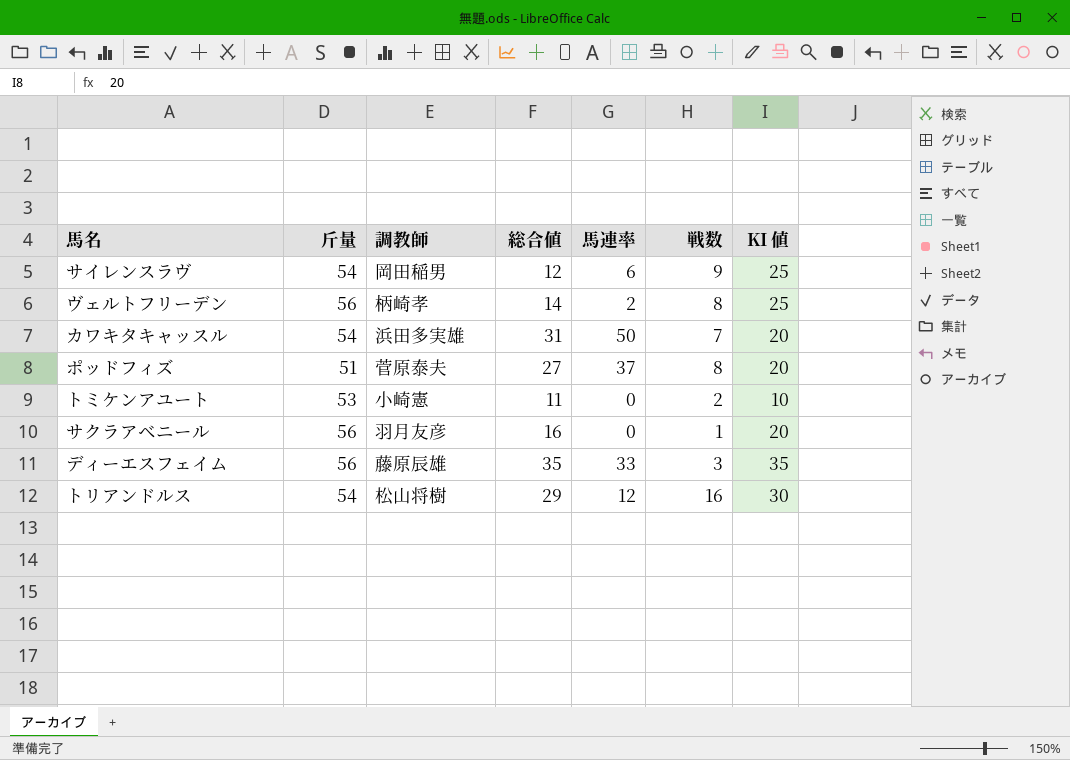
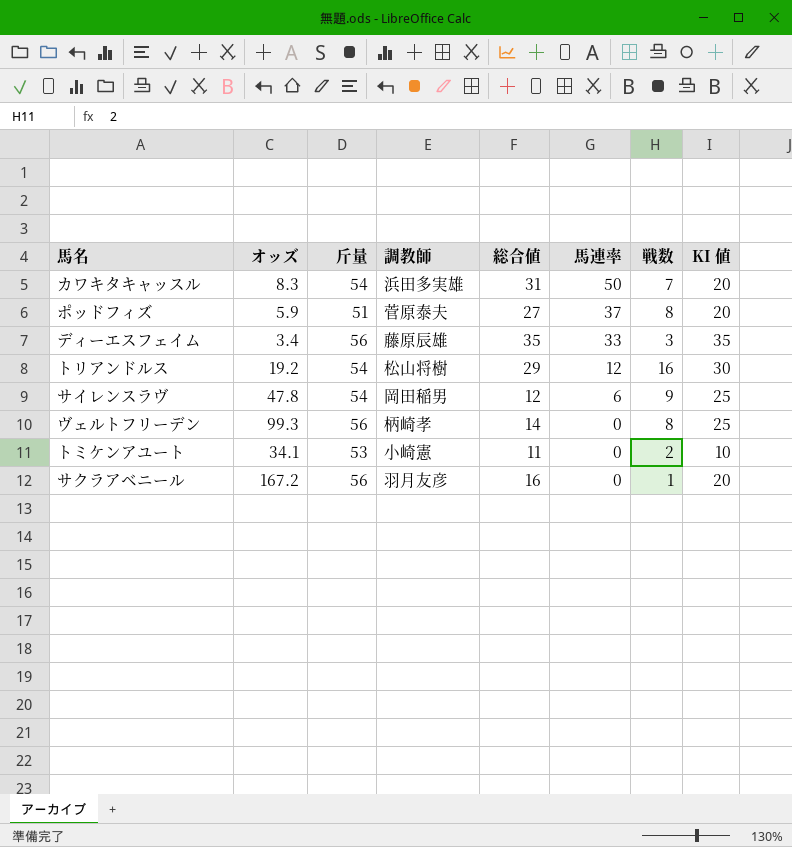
row order: none -> 馬連率 descending
column オッズ | position: none -> 2
ヴェルトフリーデン | 馬連率: 2 -> 0

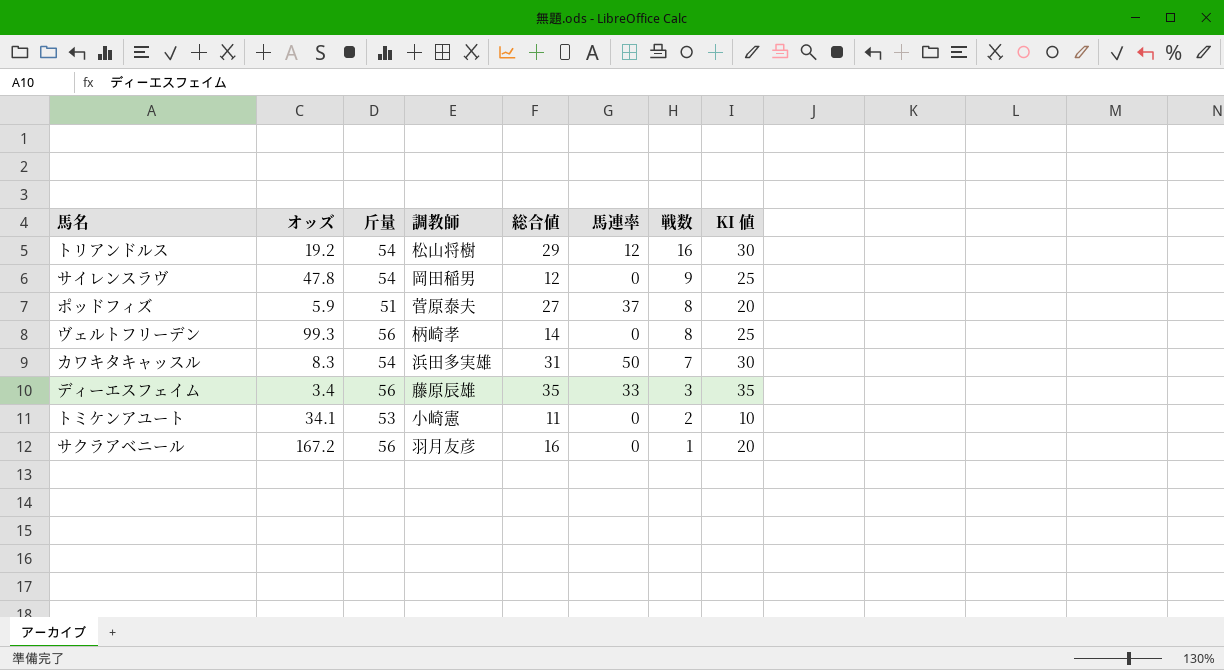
row order: 馬連率 descending -> 戦数 descending
サイレンスラヴ | 馬連率: 6 -> 0
カワキタキャッスル | KI 値: 20 -> 30

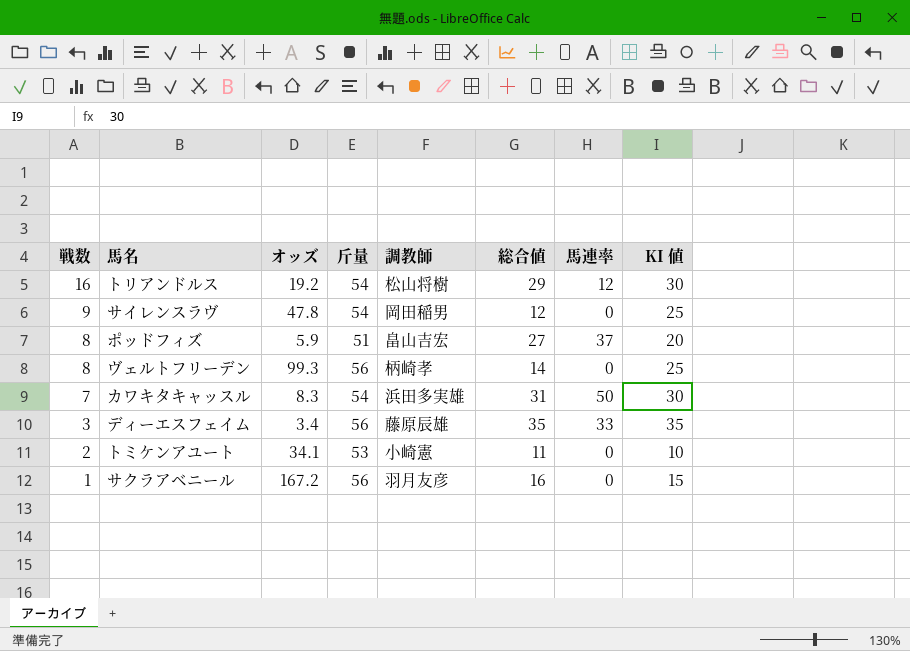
column 戦数 | position: 7 -> 1
ポッドフィズ | 調教師: 菅原泰夫 -> 畠山吉宏
サクラアベニール | KI 値: 20 -> 15

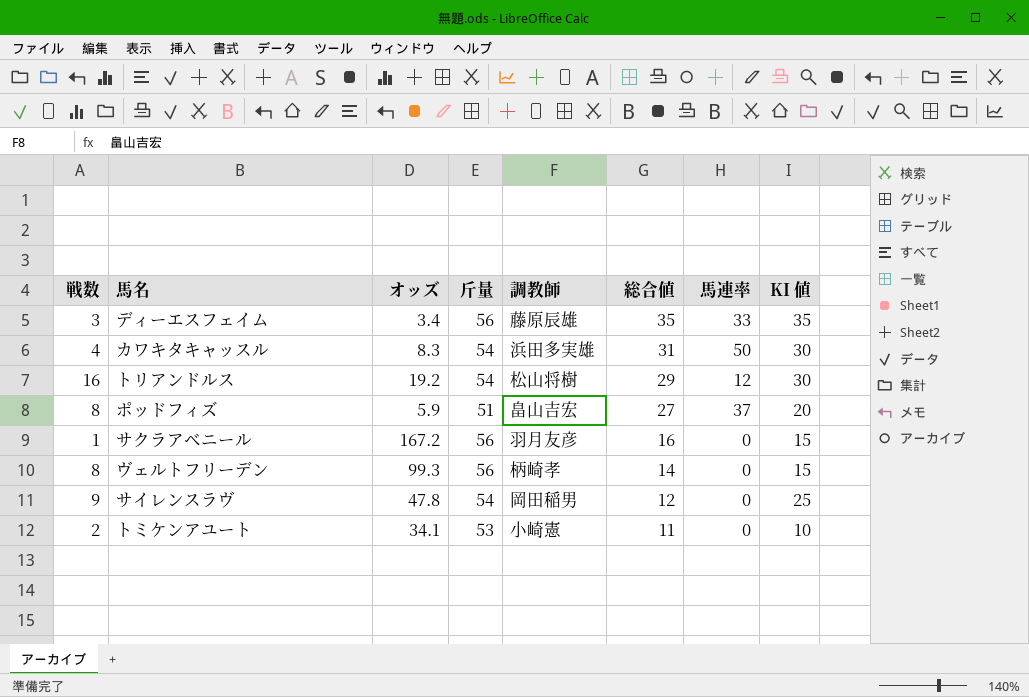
row order: 戦数 descending -> 総合値 descending
カワキタキャッスル | 戦数: 7 -> 4
ヴェルトフリーデン | KI 値: 25 -> 15

